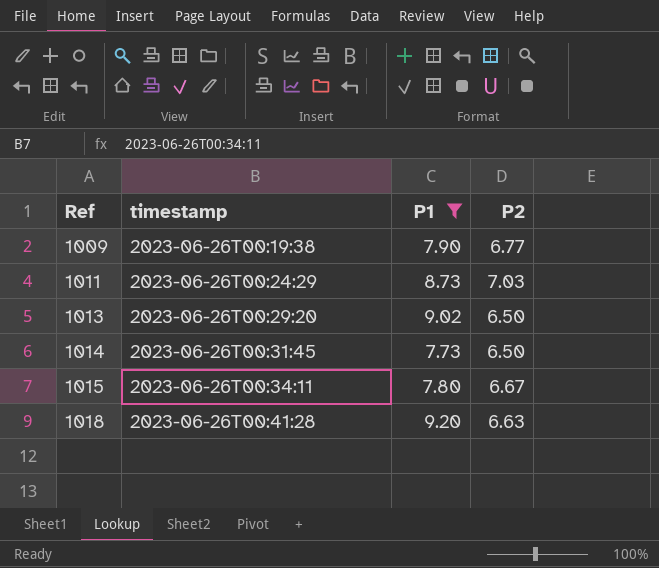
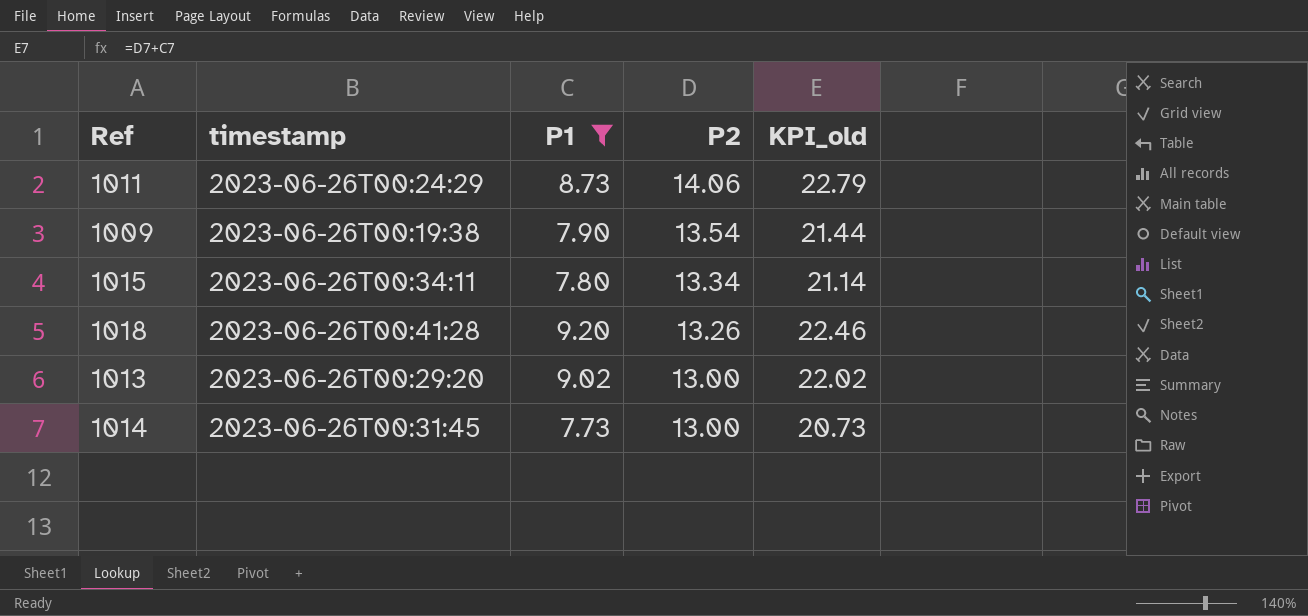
row order: Ref ascending -> P2 descending
column KPI_old | formula: none -> [P1] + [P2]
1011 | P2: 7.03 -> 14.06
1009 | P2: 6.77 -> 13.54
1015 | P2: 6.67 -> 13.34
1018 | P2: 6.63 -> 13.26
1013 | P2: 6.50 -> 13.00
1014 | P2: 6.50 -> 13.00

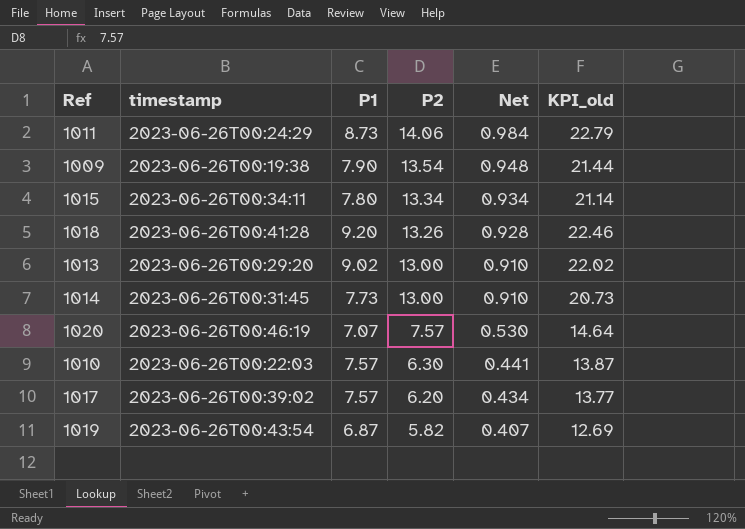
filter: P1 >= 7.73 -> none
column Net | formula: none -> [P2] * 0.07

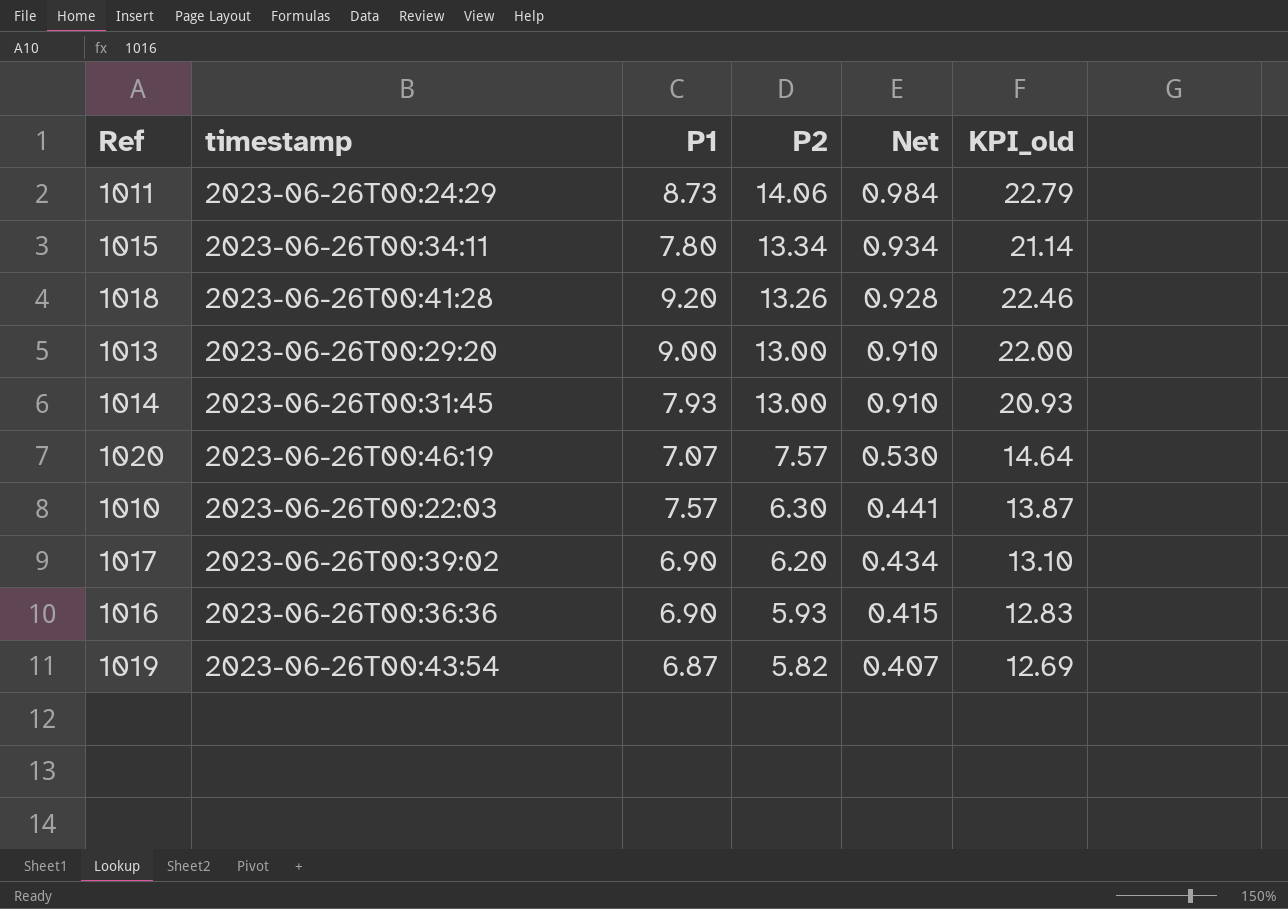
row 1009: 2023-06-26T00:19:38 | 7.90 | 13.54 | 0.948 | 21.44 -> none
1013 | P1: 9.02 -> 9.00
1013 | KPI_old: 22.02 -> 22.00
1014 | P1: 7.73 -> 7.93
1014 | KPI_old: 20.73 -> 20.93
1017 | P1: 7.57 -> 6.90
1017 | KPI_old: 13.77 -> 13.10
row 1016: none -> 2023-06-26T00:36:36 | 6.90 | 5.93 | 0.415 | 12.83

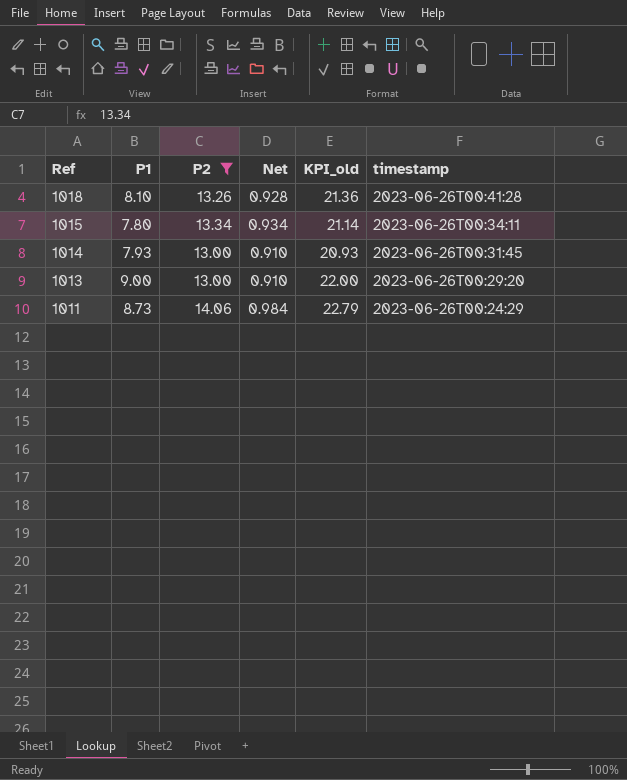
filter: none -> P2 >= 13.00
row order: P2 descending -> Ref descending
column timestamp | position: 2 -> 6
1018 | P1: 9.20 -> 8.10
1018 | KPI_old: 22.46 -> 21.36

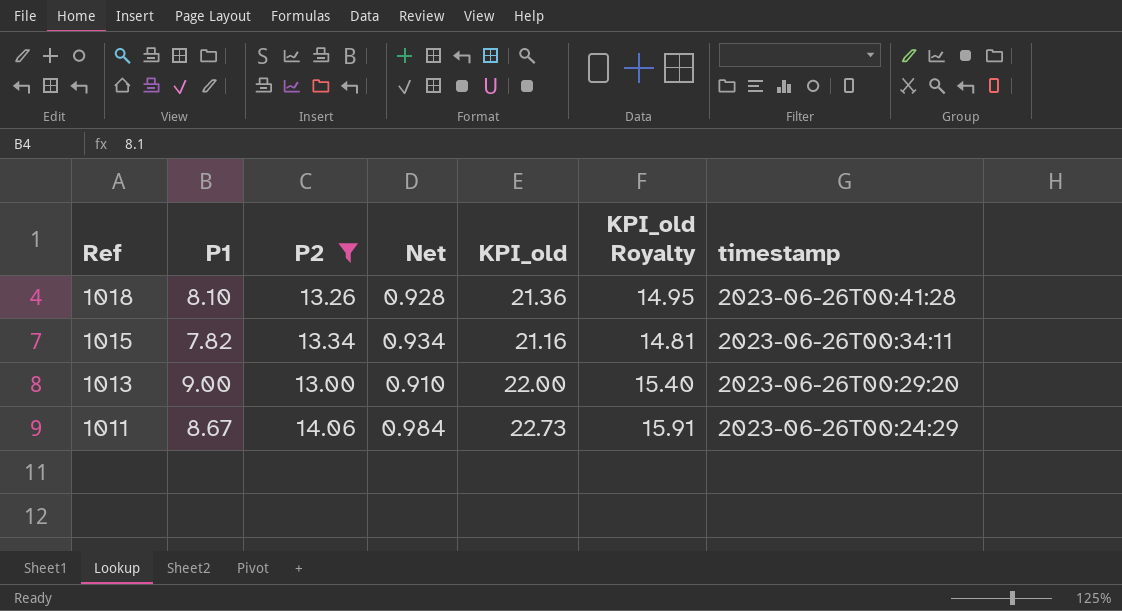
column KPI_old Royalty | formula: none -> [KPI_old] * 0.7
row 1014: 7.93 | 13.00 | 0.910 | 20.93 | 2023-06-26T00:31:45 -> none
1015 | P1: 7.80 -> 7.82
1015 | KPI_old: 21.14 -> 21.16
1011 | P1: 8.73 -> 8.67
1011 | KPI_old: 22.79 -> 22.73

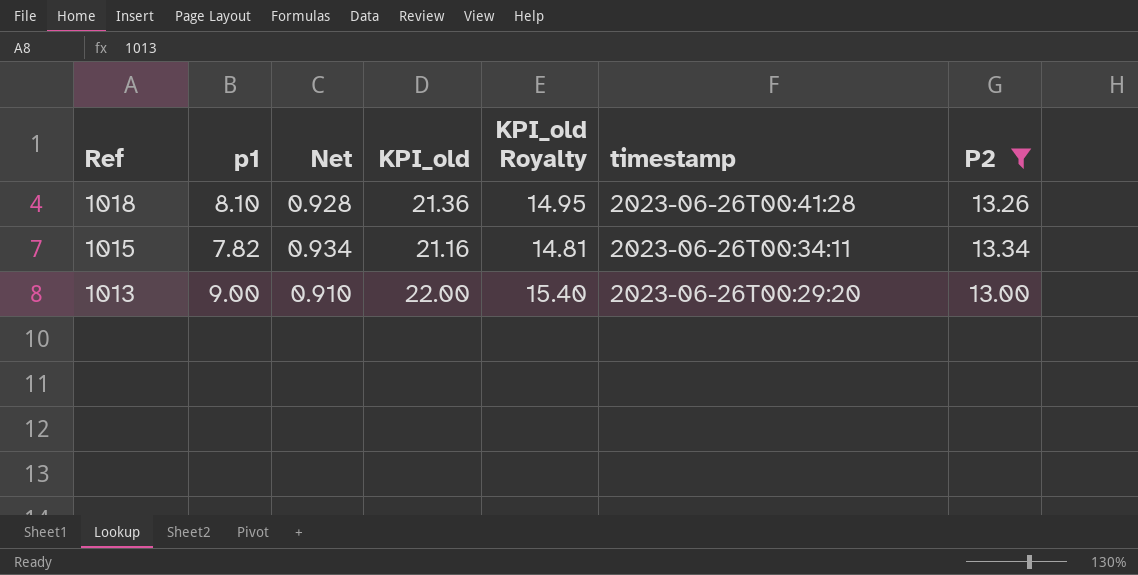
column name: P1 -> p1
column P2 | position: 3 -> 7
row 1011: 8.67 | 14.06 | 0.984 | 22.73 | 15.91 | 2023-06-26T00:24:29 -> none

